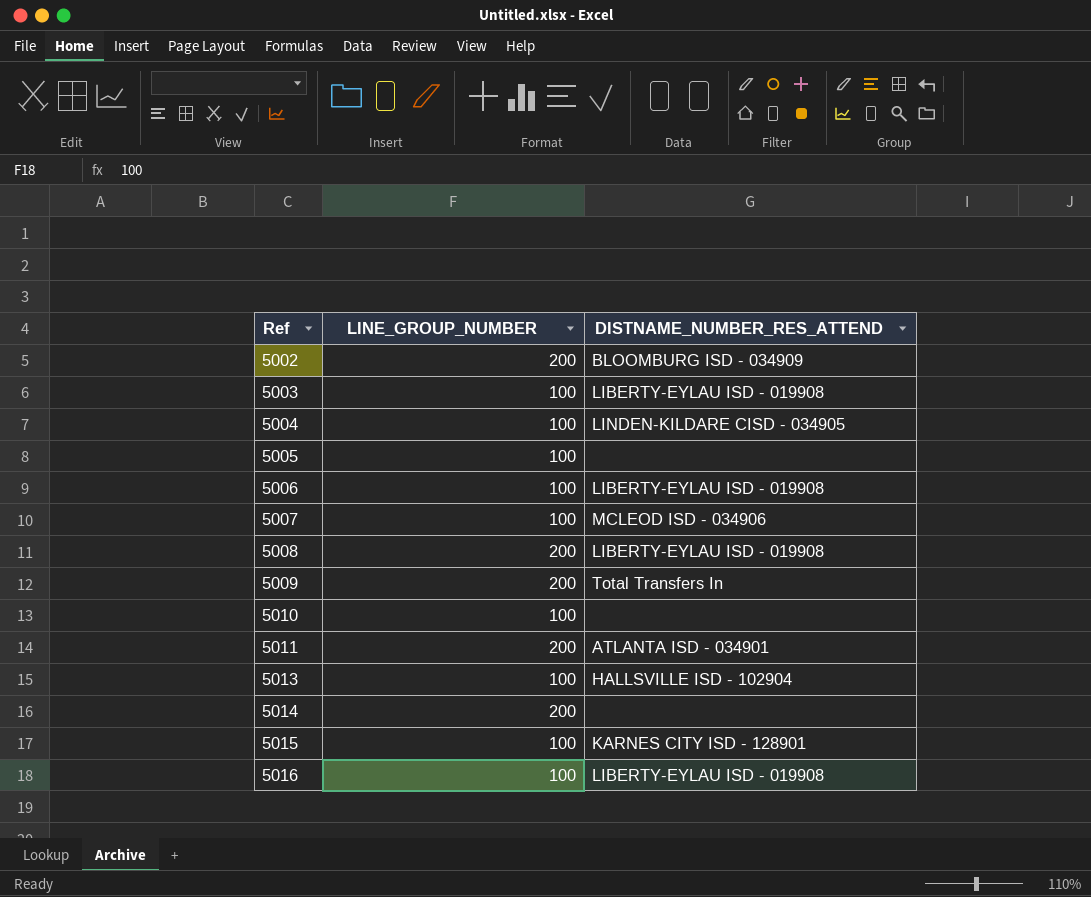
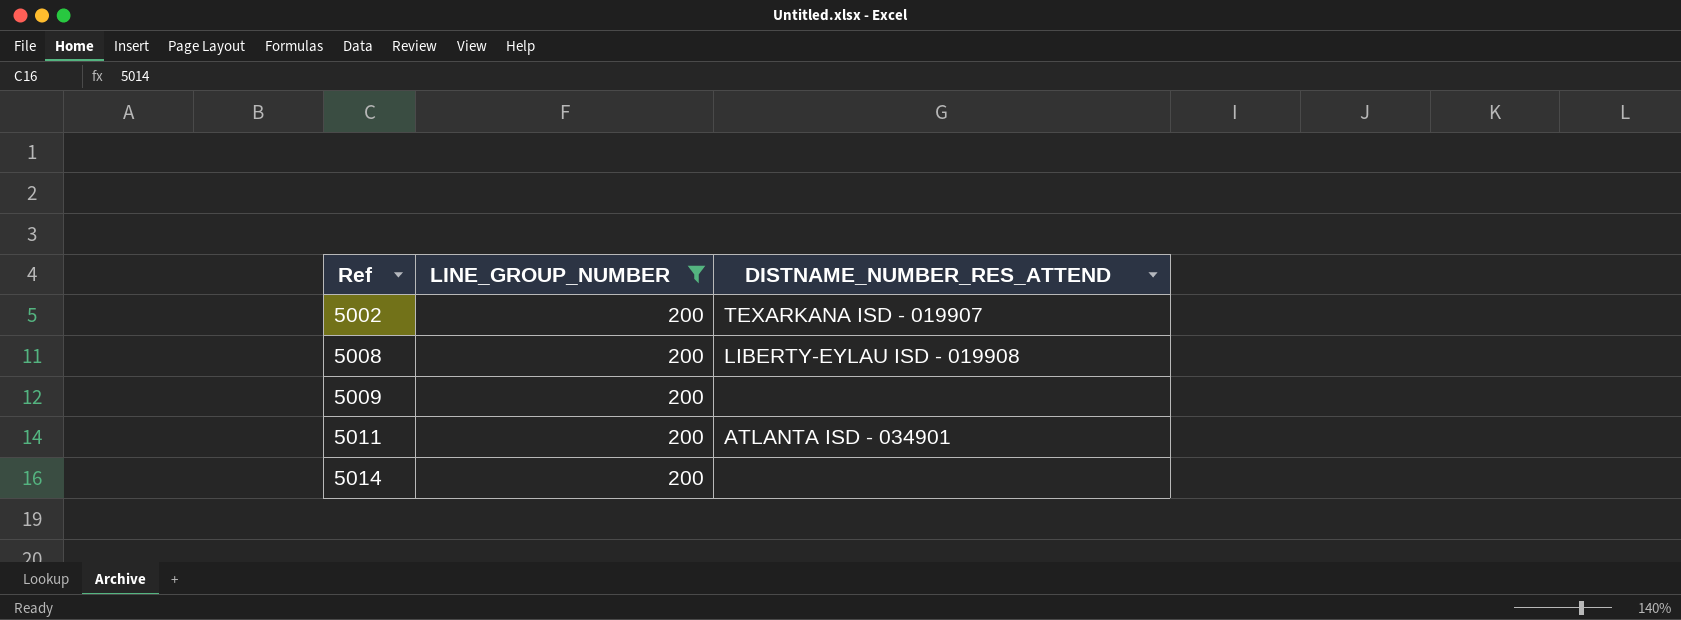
filter: none -> LINE_GROUP_NUMBER = 200
5002 | DISTNAME_NUMBER_RES_ATTEND: BLOOMBURG ISD - 034909 -> TEXARKANA ISD - 019907
5009 | DISTNAME_NUMBER_RES_ATTEND: Total Transfers In -> none

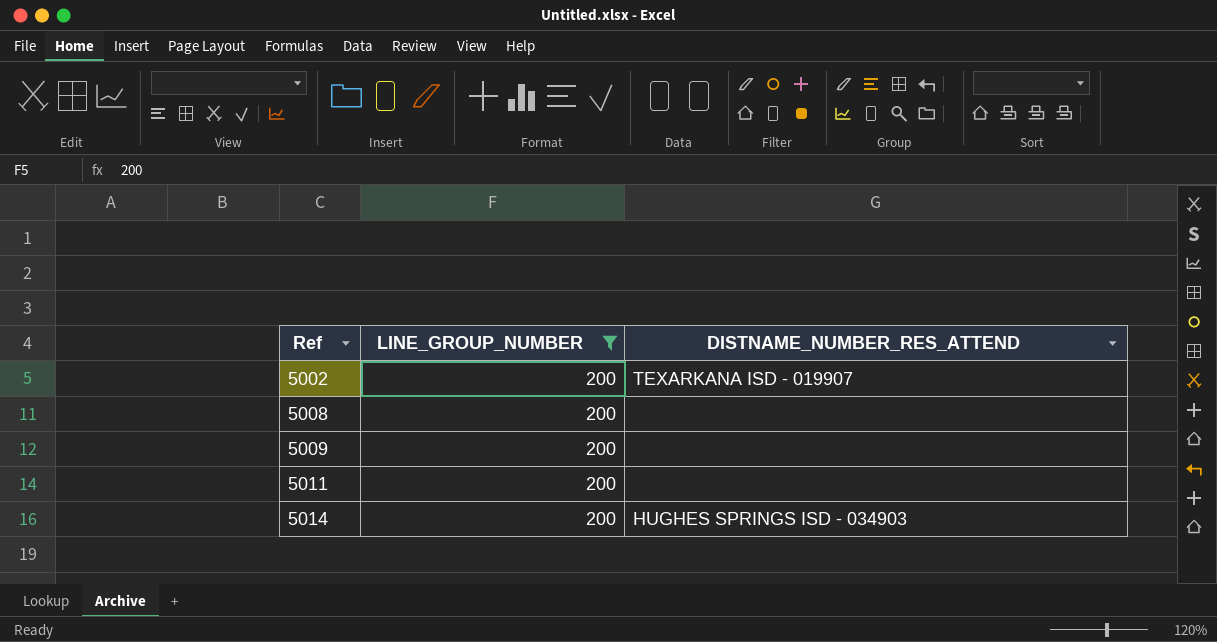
5008 | DISTNAME_NUMBER_RES_ATTEND: LIBERTY-EYLAU ISD - 019908 -> none
5011 | DISTNAME_NUMBER_RES_ATTEND: ATLANTA ISD - 034901 -> none
5014 | DISTNAME_NUMBER_RES_ATTEND: none -> HUGHES SPRINGS ISD - 034903

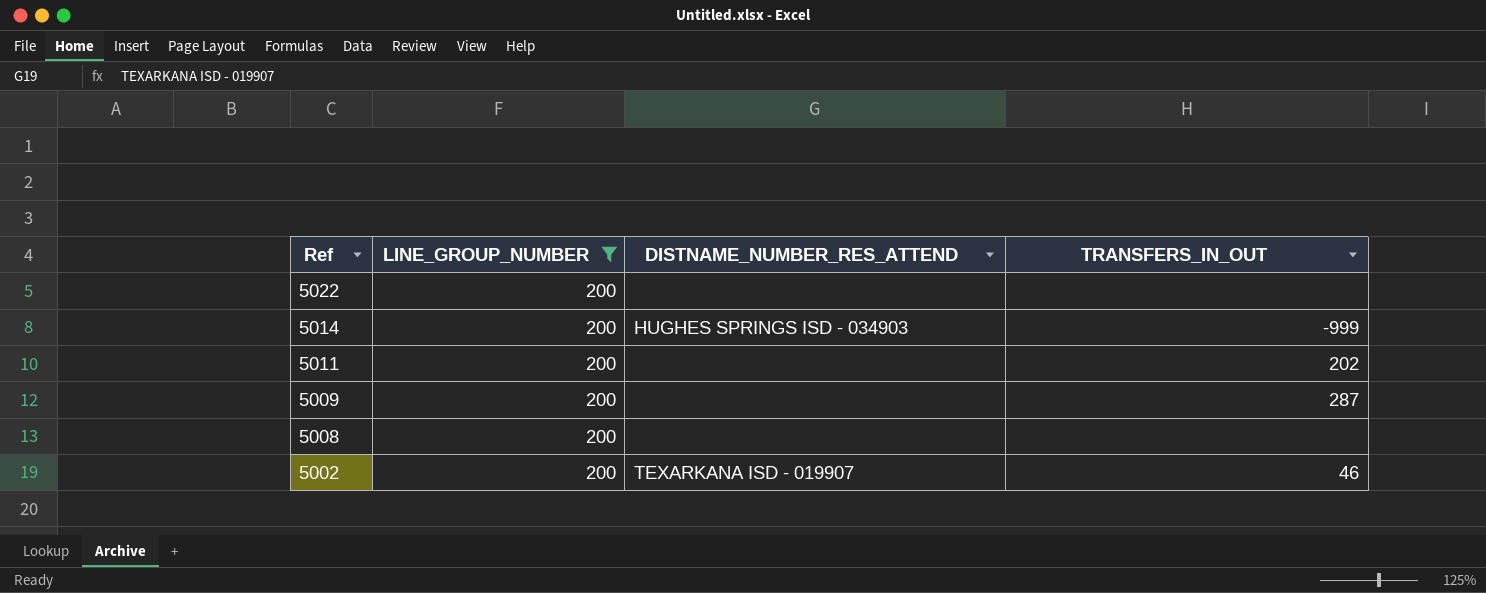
row order: Ref ascending -> Ref descending
column TRANSFERS_IN_OUT | position: none -> 4
row 5022: none -> 200 | none | none

